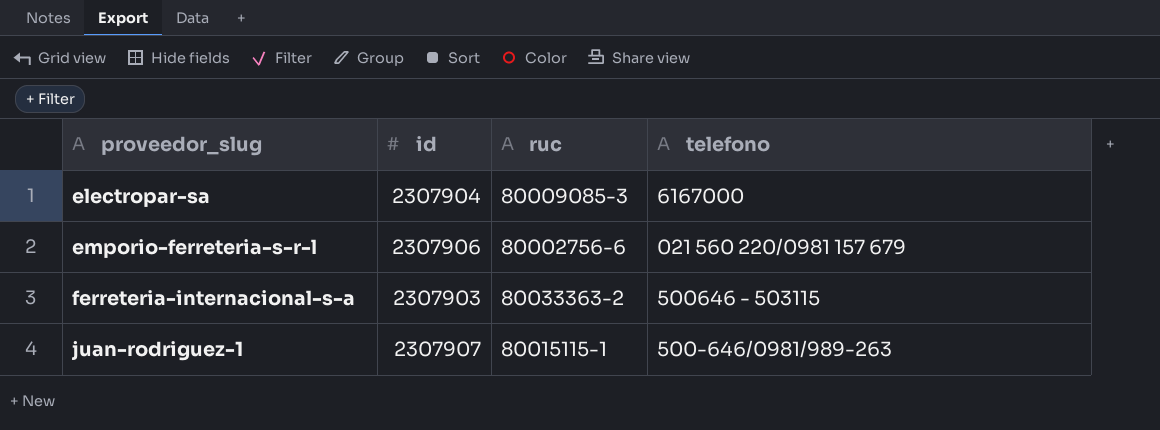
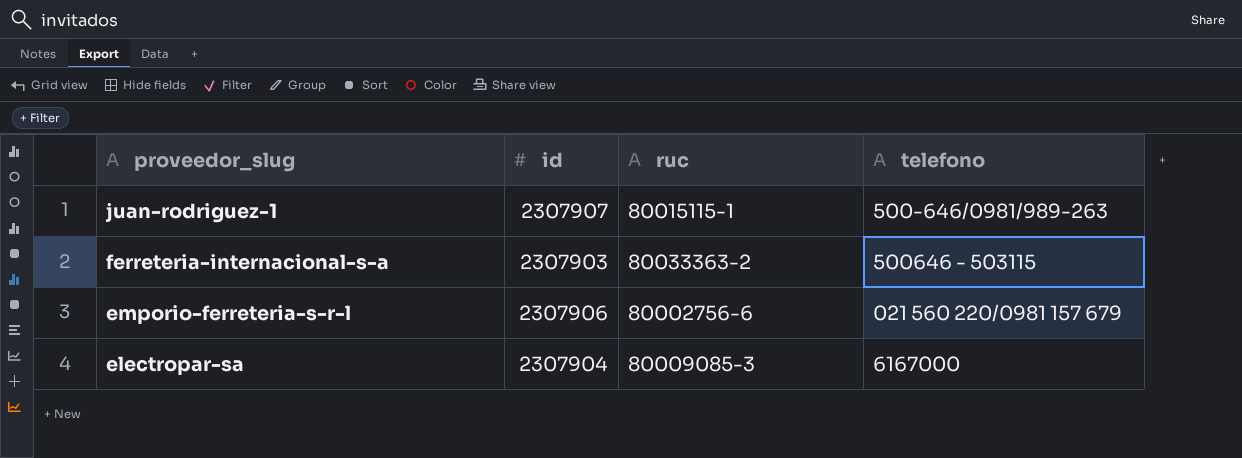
row order: proveedor_slug ascending -> proveedor_slug descending

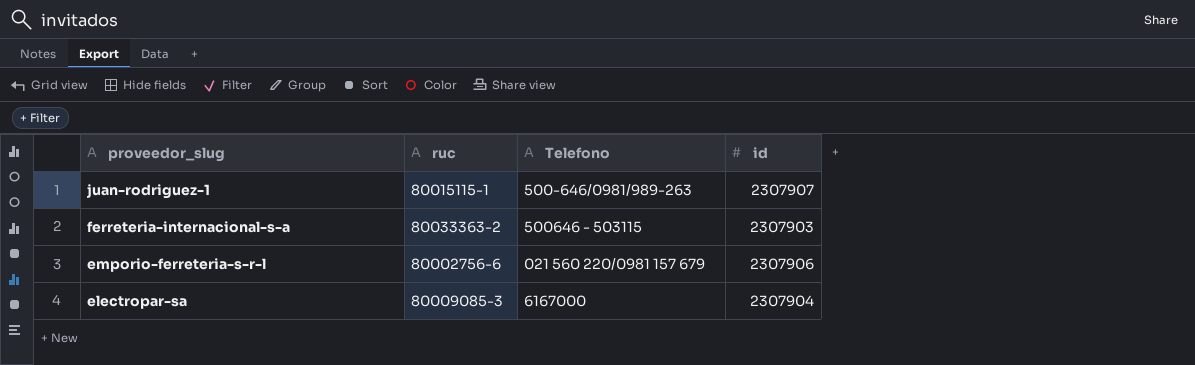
column name: telefono -> Telefono
column id | position: 2 -> 4

